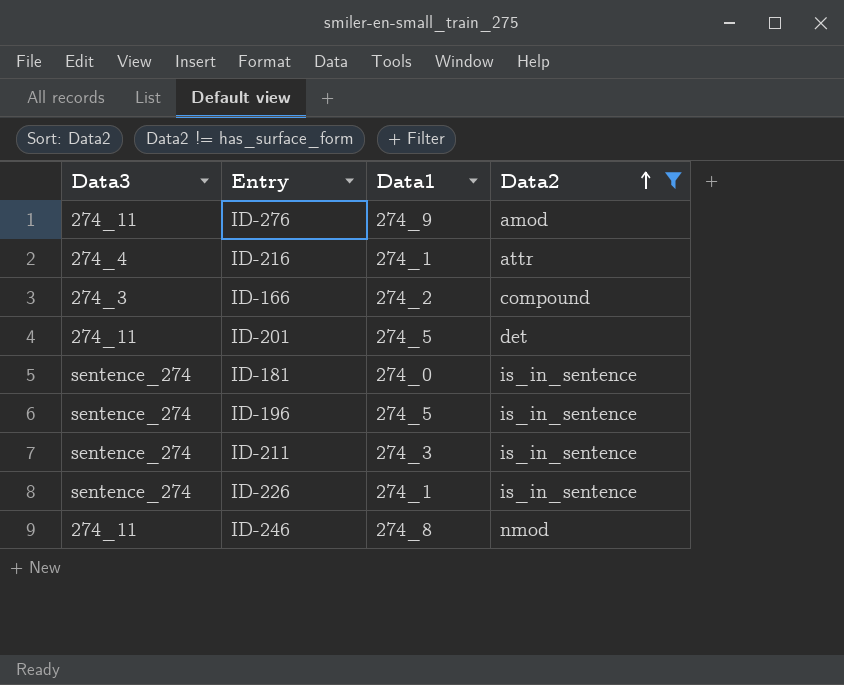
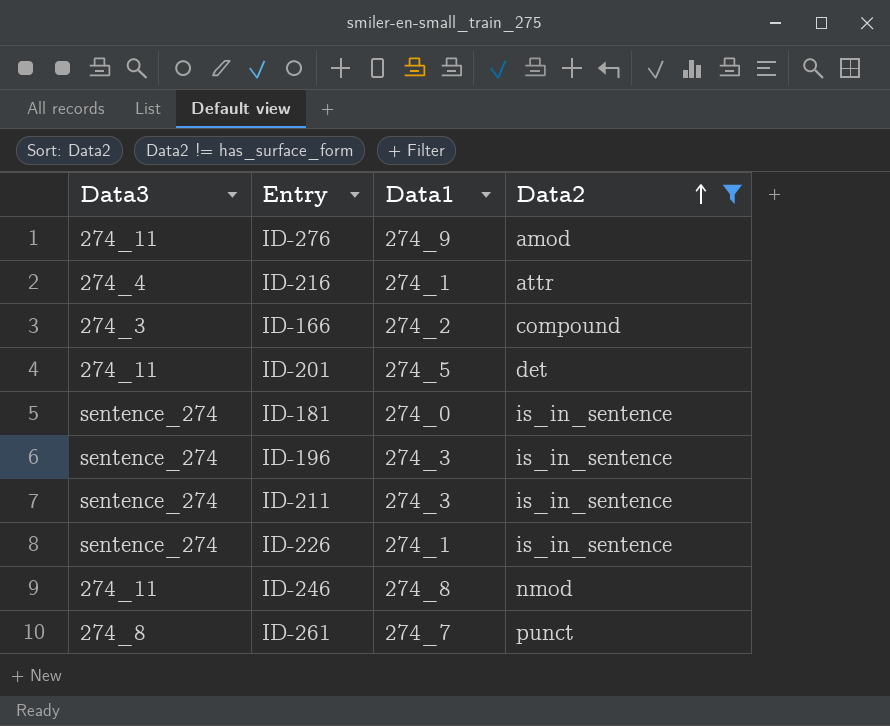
ID-196 | Data1: 274_5 -> 274_3
row ID-261: none -> 274_8 | 274_7 | punct

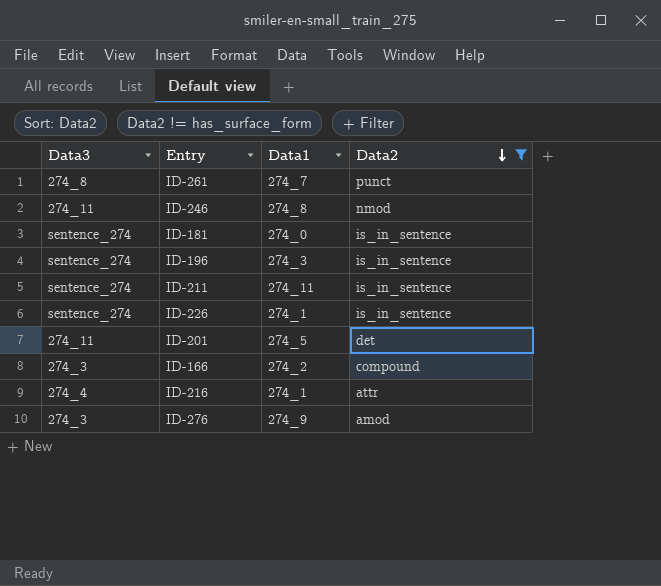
row order: Data2 ascending -> Data2 descending
ID-211 | Data1: 274_3 -> 274_11
ID-276 | Data3: 274_11 -> 274_3

